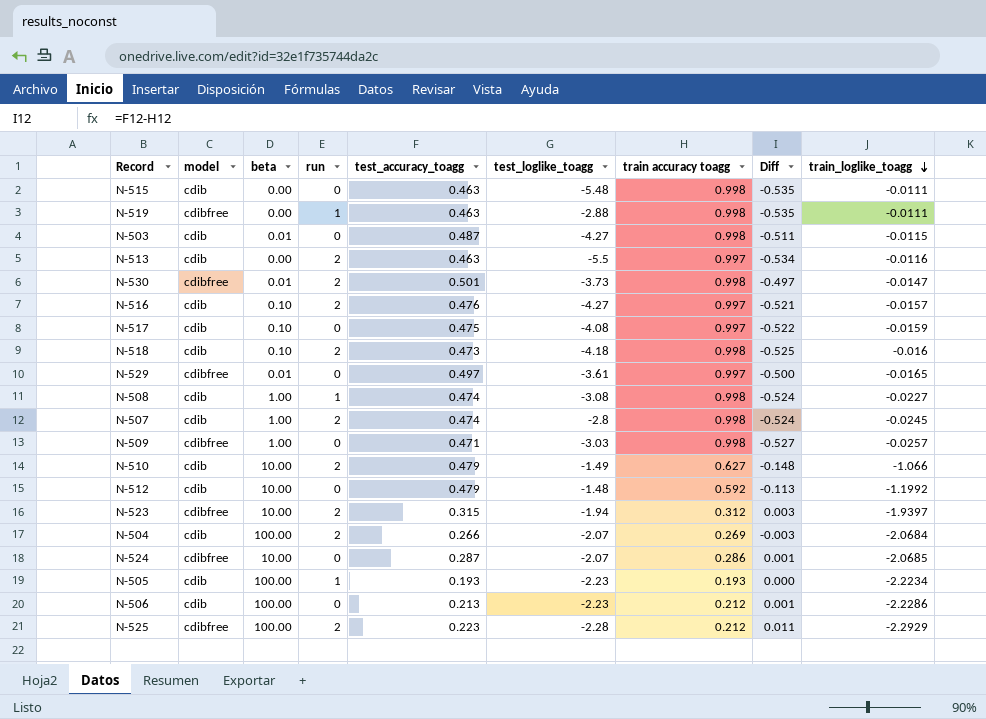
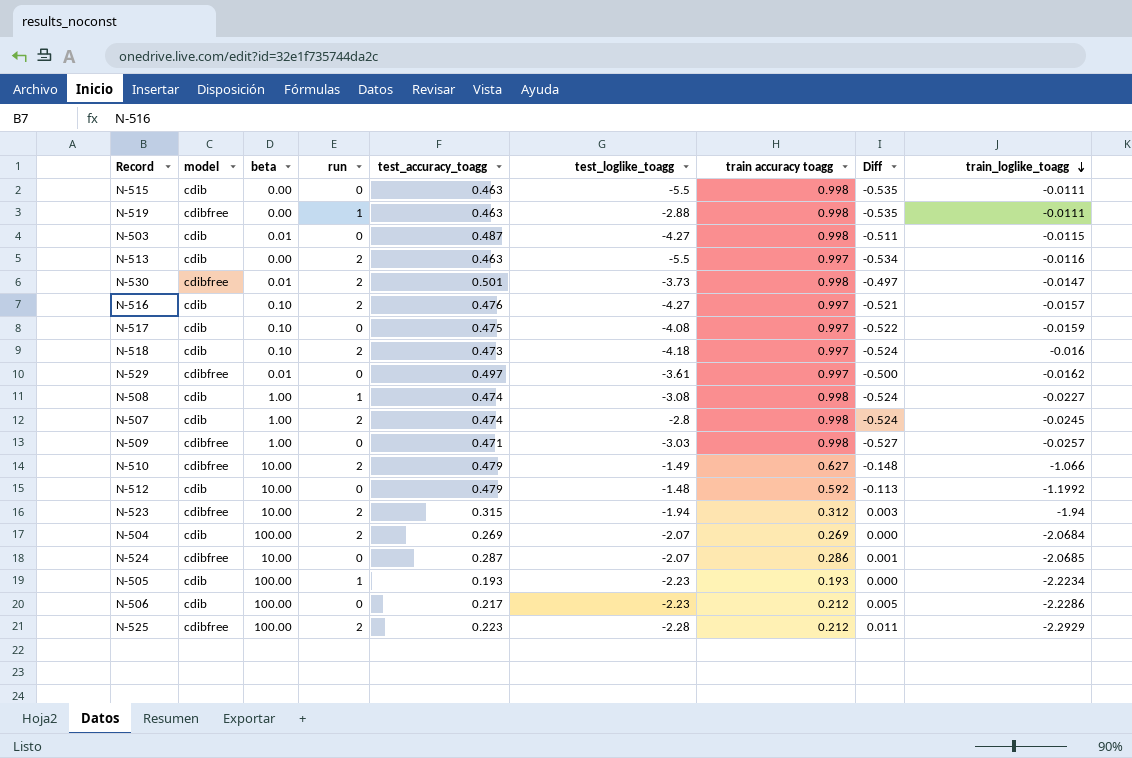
N-515 | test_loglike_toagg: -5.48 -> -5.5
N-518 | train accuracy toagg: 0.998 -> 0.997
N-518 | Diff: -0.525 -> -0.524
N-529 | train_loglike_toagg: -0.0165 -> -0.0162
N-510 | model: cdib -> cdibfree
N-523 | train_loglike_toagg: -1.9397 -> -1.94
N-504 | test_accuracy_toagg: 0.266 -> 0.269
N-504 | Diff: -0.003 -> 0.000
N-506 | test_accuracy_toagg: 0.213 -> 0.217
N-506 | Diff: 0.001 -> 0.005

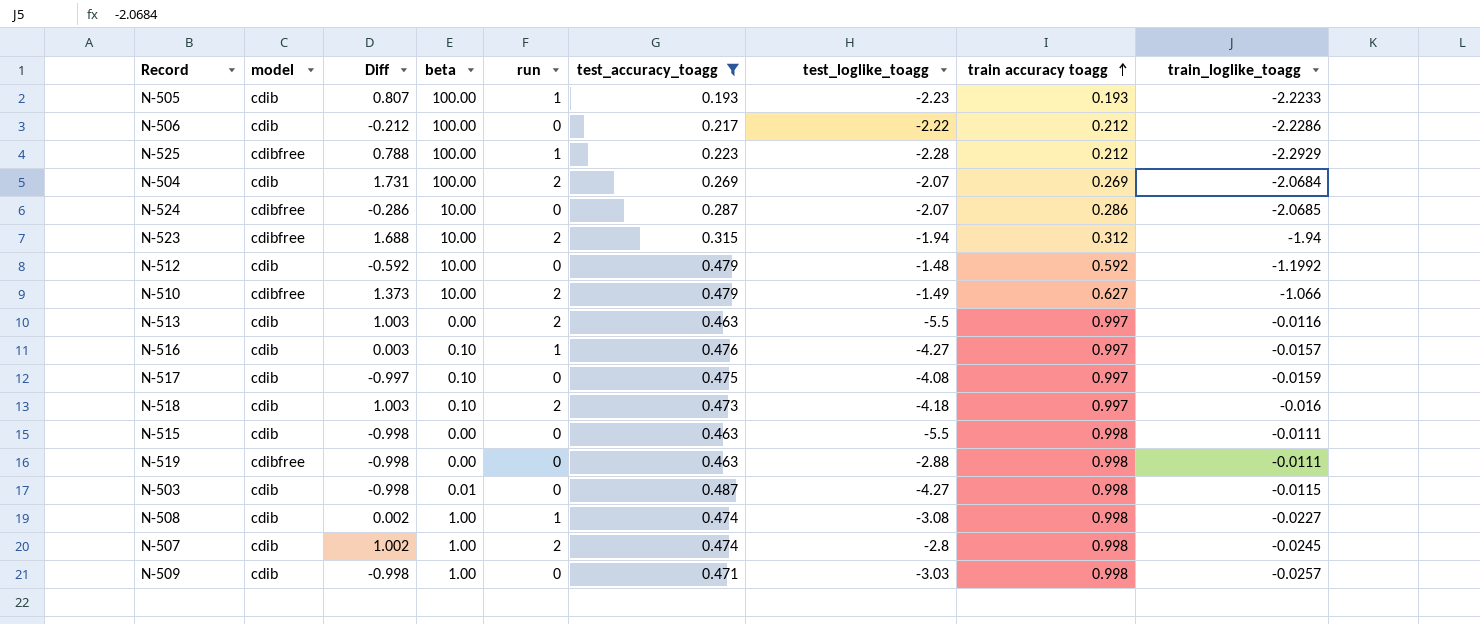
filter: none -> test_accuracy_toagg <= 0.487
row order: train_loglike_toagg descending -> train accuracy toagg ascending
column Diff | formula: [test_accuracy_toagg] - [train accuracy toagg] -> [run] - [train accuracy toagg]
column Diff | position: 8 -> 3
N-505 | train_loglike_toagg: -2.2234 -> -2.2233
N-506 | test_loglike_toagg: -2.23 -> -2.22
N-525 | run: 2 -> 1
N-516 | run: 2 -> 1
N-519 | run: 1 -> 0
N-509 | model: cdibfree -> cdib

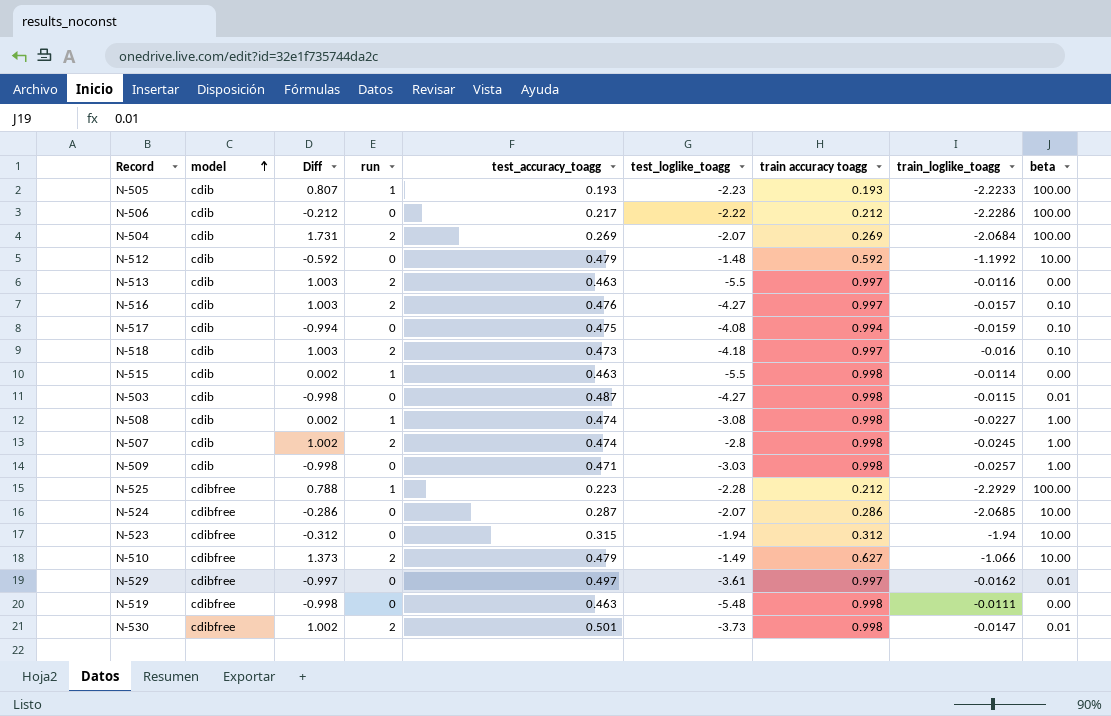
filter: test_accuracy_toagg <= 0.487 -> none
row order: train accuracy toagg ascending -> model ascending
column beta | position: 4 -> 9
N-516 | Diff: 0.003 -> 1.003
N-516 | run: 1 -> 2
N-517 | Diff: -0.997 -> -0.994
N-517 | train accuracy toagg: 0.997 -> 0.994
N-515 | Diff: -0.998 -> 0.002
N-515 | run: 0 -> 1
N-515 | train_loglike_toagg: -0.0111 -> -0.0114
N-523 | Diff: 1.688 -> -0.312
N-523 | run: 2 -> 0
N-519 | test_loglike_toagg: -2.88 -> -5.48

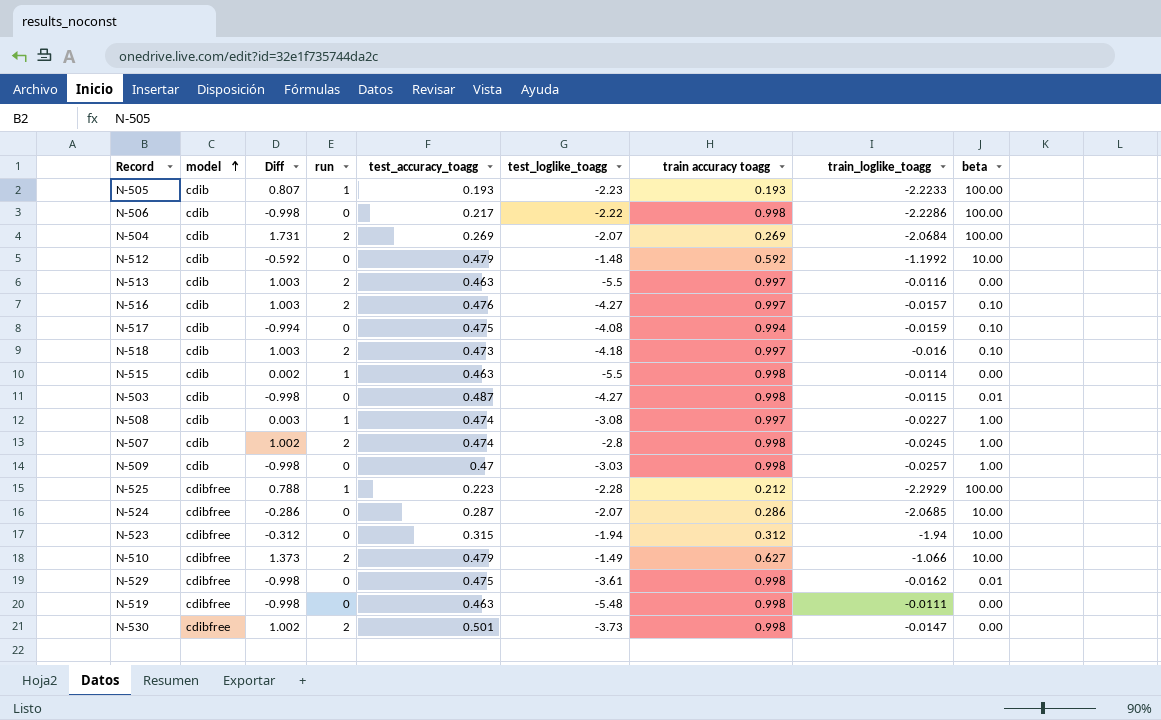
N-506 | Diff: -0.212 -> -0.998
N-506 | train accuracy toagg: 0.212 -> 0.998
N-508 | Diff: 0.002 -> 0.003
N-508 | train accuracy toagg: 0.998 -> 0.997
N-509 | test_accuracy_toagg: 0.471 -> 0.47
N-529 | Diff: -0.997 -> -0.998
N-529 | test_accuracy_toagg: 0.497 -> 0.475
N-529 | train accuracy toagg: 0.997 -> 0.998
N-530 | beta: 0.01 -> 0.00

